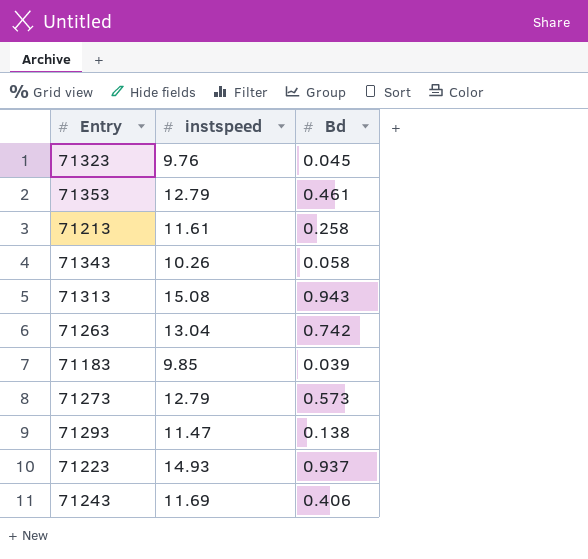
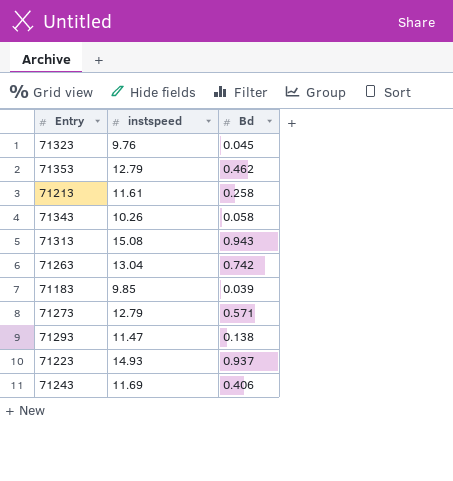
71353 | Bd: 0.461 -> 0.462
71273 | Bd: 0.573 -> 0.571

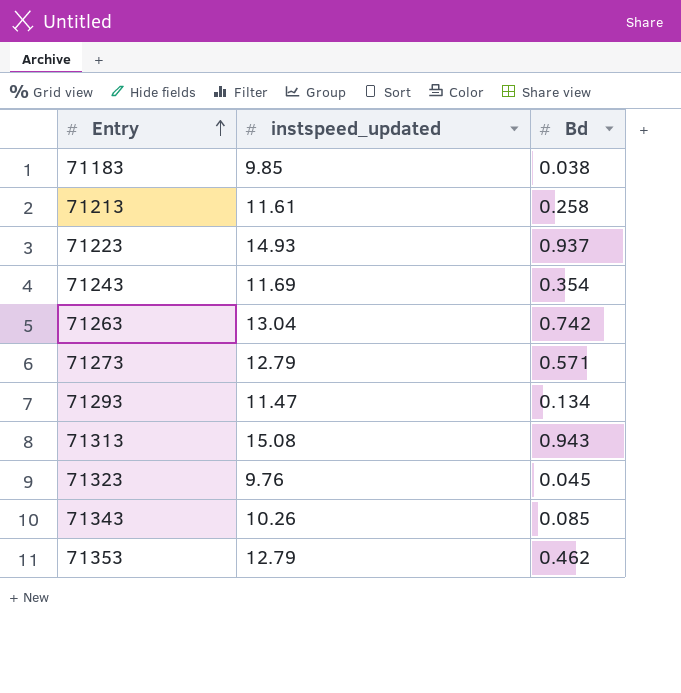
row order: none -> Entry ascending
column name: instspeed -> instspeed_updated
71183 | Bd: 0.039 -> 0.038
71243 | Bd: 0.406 -> 0.354
71293 | Bd: 0.138 -> 0.134
71343 | Bd: 0.058 -> 0.085

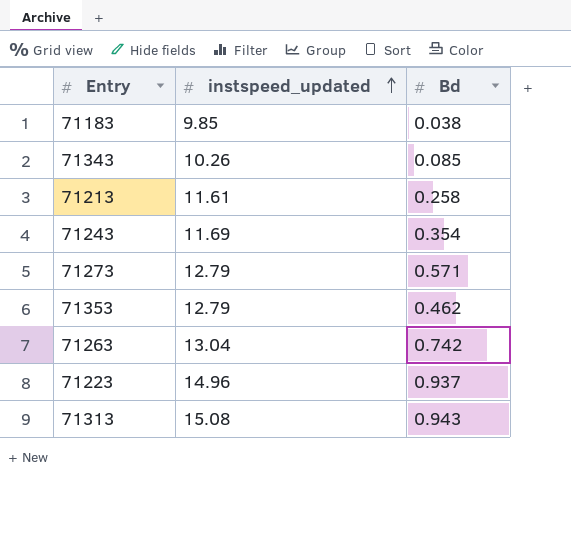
row order: Entry ascending -> instspeed_updated ascending
row 71293: 11.47 | 0.134 -> none
row 71323: 9.76 | 0.045 -> none
71223 | instspeed_updated: 14.93 -> 14.96

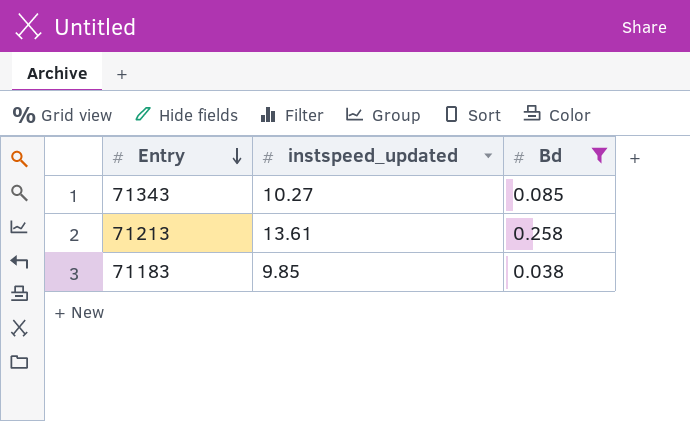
filter: none -> Bd <= 0.258
row order: instspeed_updated ascending -> Entry descending
71343 | instspeed_updated: 10.26 -> 10.27
71213 | instspeed_updated: 11.61 -> 13.61

